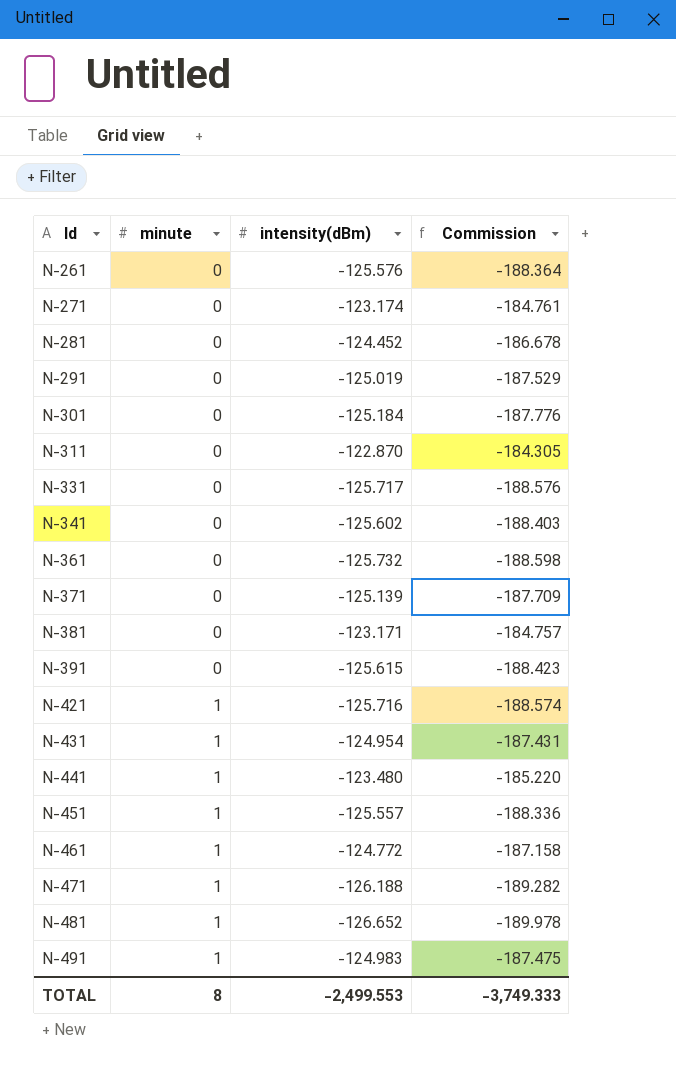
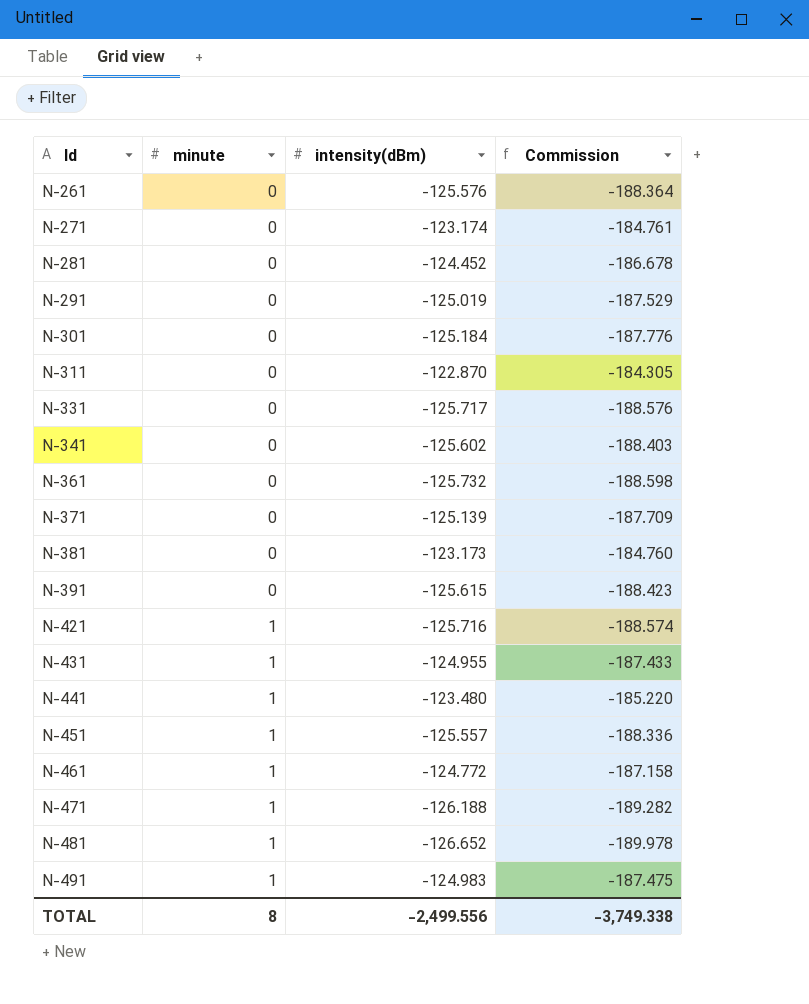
N-381 | intensity(dBm): -123.171 -> -123.173
N-381 | Commission: -184.757 -> -184.760
N-431 | intensity(dBm): -124.954 -> -124.955
N-431 | Commission: -187.431 -> -187.433
TOTAL | intensity(dBm): -2,499.553 -> -2,499.556
TOTAL | Commission: -3,749.333 -> -3,749.338

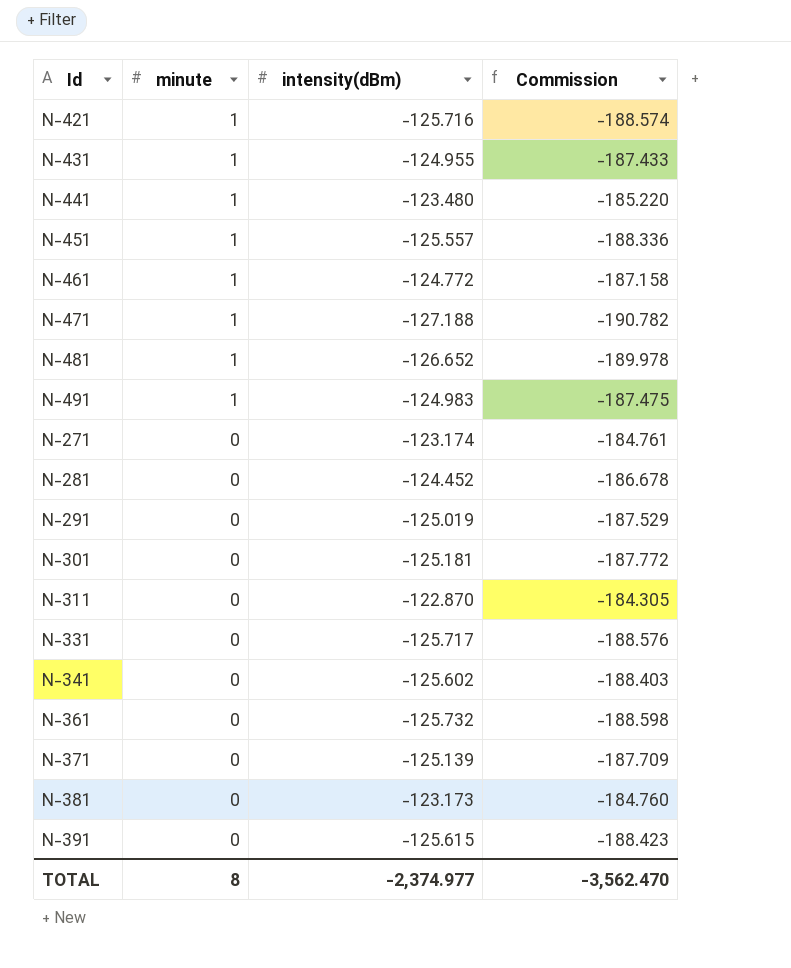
row order: Id ascending -> minute descending
row N-261: 0 | -125.576 | -188.364 -> none
N-471 | intensity(dBm): -126.188 -> -127.188
N-471 | Commission: -189.282 -> -190.782
N-301 | intensity(dBm): -125.184 -> -125.181
N-301 | Commission: -187.776 -> -187.772
TOTAL | intensity(dBm): -2,499.556 -> -2,374.977
TOTAL | Commission: -3,749.338 -> -3,562.470

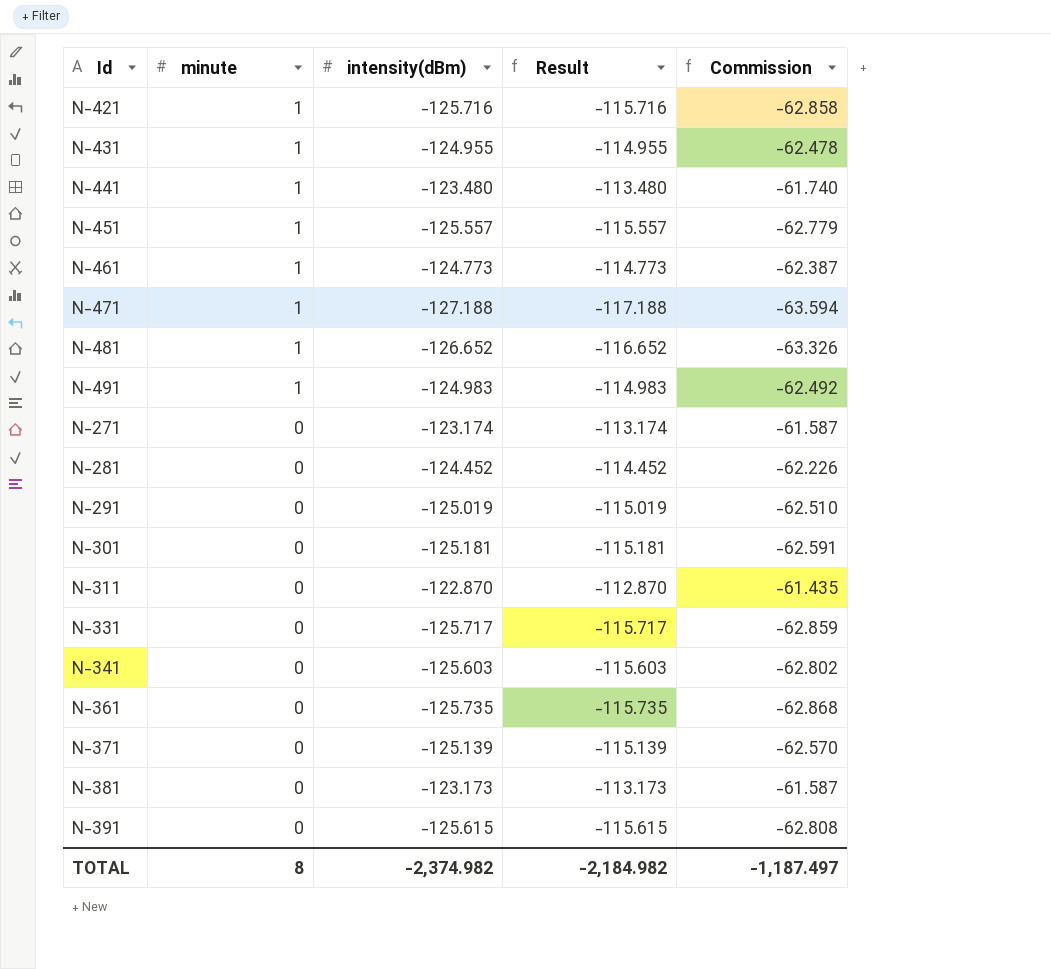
column Result | formula: none -> [intensity(dBm)] + 10
column Commission | formula: [intensity(dBm)] * 1.5 -> [intensity(dBm)] * 0.5
N-461 | intensity(dBm): -124.772 -> -124.773
N-341 | intensity(dBm): -125.602 -> -125.603
N-361 | intensity(dBm): -125.732 -> -125.735
TOTAL | intensity(dBm): -2,374.977 -> -2,374.982
TOTAL | Commission: -3,562.470 -> -1,187.497

